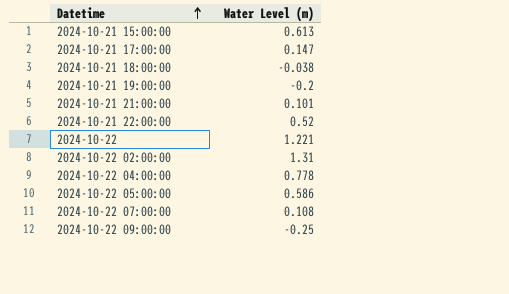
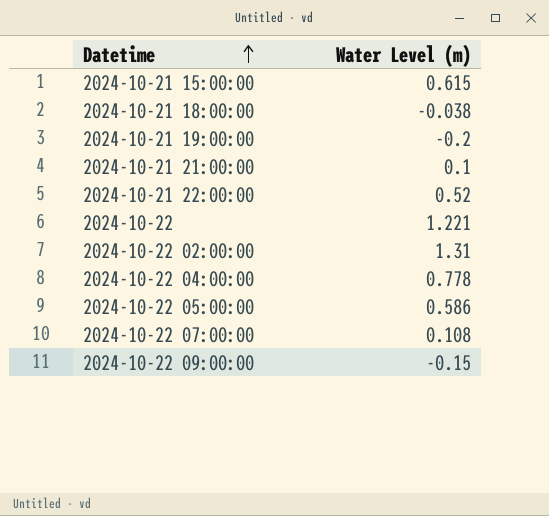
row 2024-10-21 17:00:00: 0.147 -> none
2024-10-21 15:00:00 | Water Level (m): 0.613 -> 0.615
2024-10-21 21:00:00 | Water Level (m): 0.101 -> 0.1
2024-10-22 09:00:00 | Water Level (m): -0.25 -> -0.15

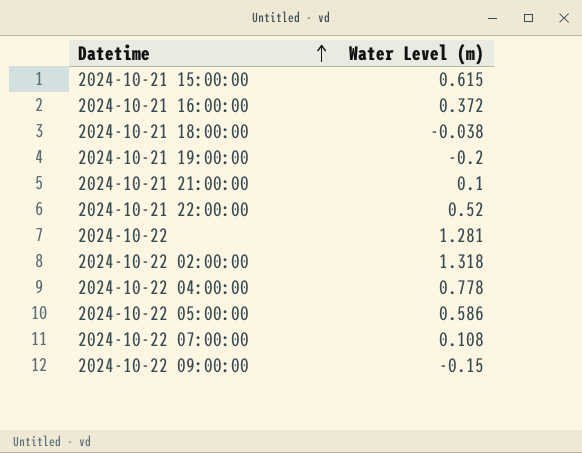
row 2024-10-21 16:00:00: none -> 0.372
2024-10-22 | Water Level (m): 1.221 -> 1.281
2024-10-22 02:00:00 | Water Level (m): 1.31 -> 1.318

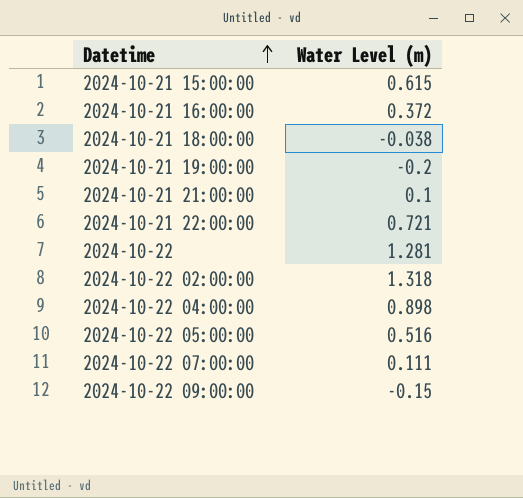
2024-10-21 22:00:00 | Water Level (m): 0.52 -> 0.721
2024-10-22 04:00:00 | Water Level (m): 0.778 -> 0.898
2024-10-22 05:00:00 | Water Level (m): 0.586 -> 0.516
2024-10-22 07:00:00 | Water Level (m): 0.108 -> 0.111

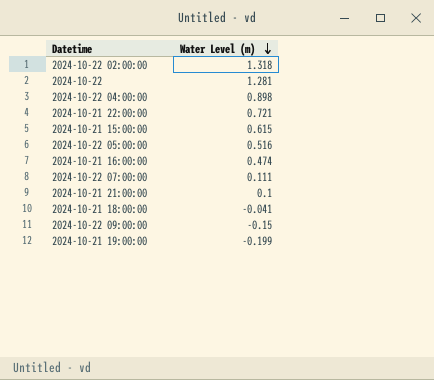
row order: Datetime ascending -> Water Level (m) descending
2024-10-21 16:00:00 | Water Level (m): 0.372 -> 0.474
2024-10-21 18:00:00 | Water Level (m): -0.038 -> -0.041
2024-10-21 19:00:00 | Water Level (m): -0.2 -> -0.199

